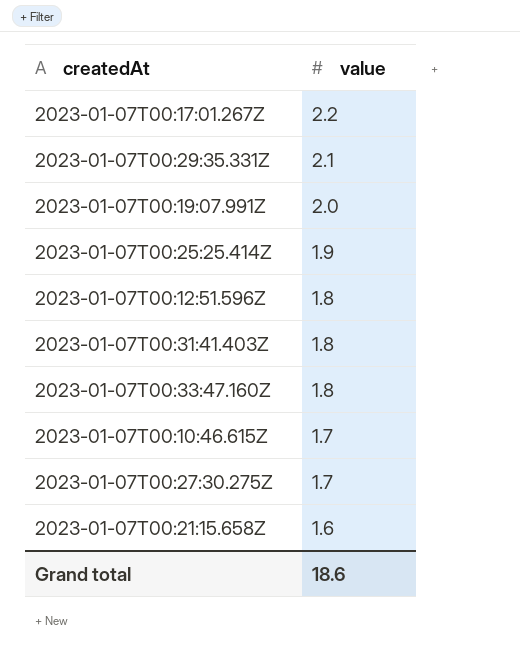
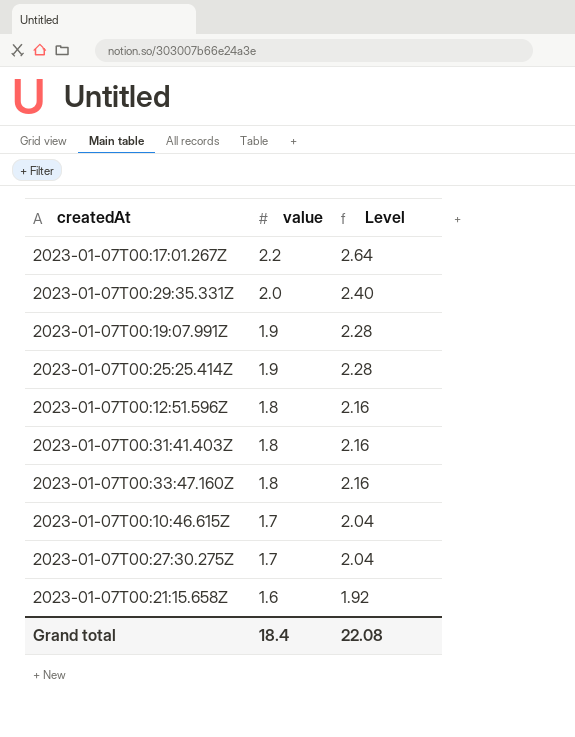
column Level | formula: none -> [value] * 1.2
2023-01-07T00:29:35.331Z | value: 2.1 -> 2.0
2023-01-07T00:19:07.991Z | value: 2.0 -> 1.9
Grand total | value: 18.6 -> 18.4

